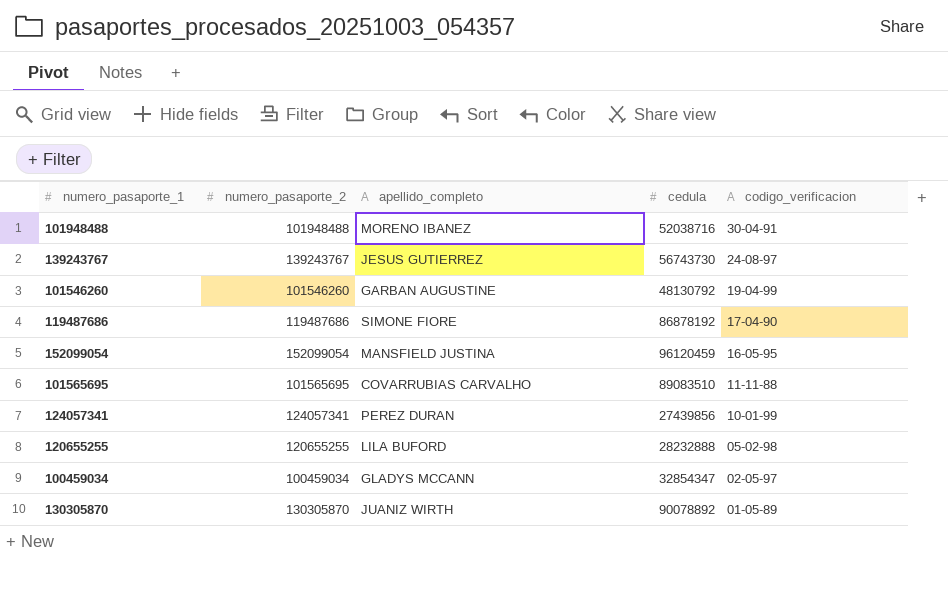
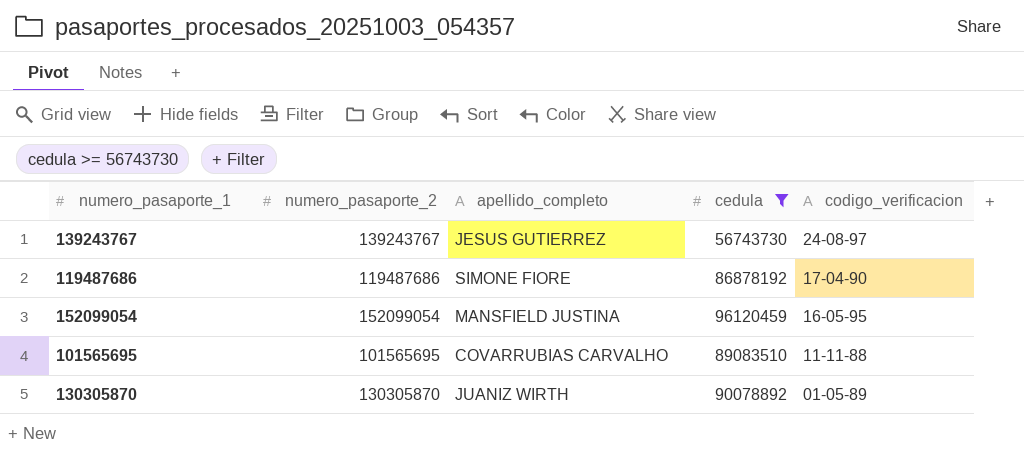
filter: none -> cedula >= 56743730

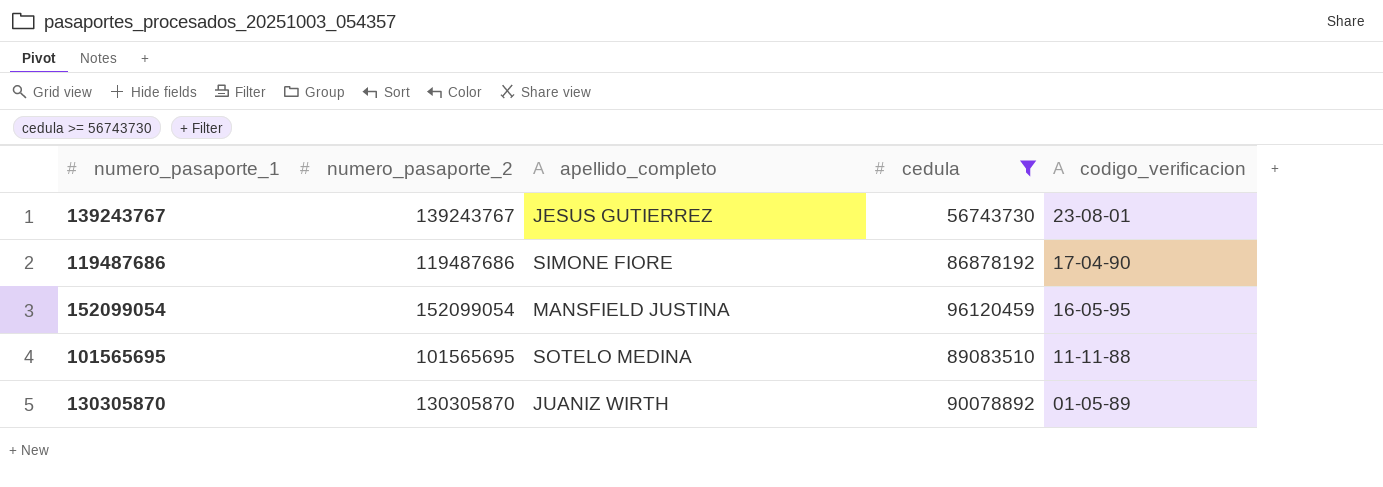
139243767 | codigo_verificacion: 24-08-97 -> 23-08-01
101565695 | apellido_completo: COVARRUBIAS CARVALHO -> SOTELO MEDINA

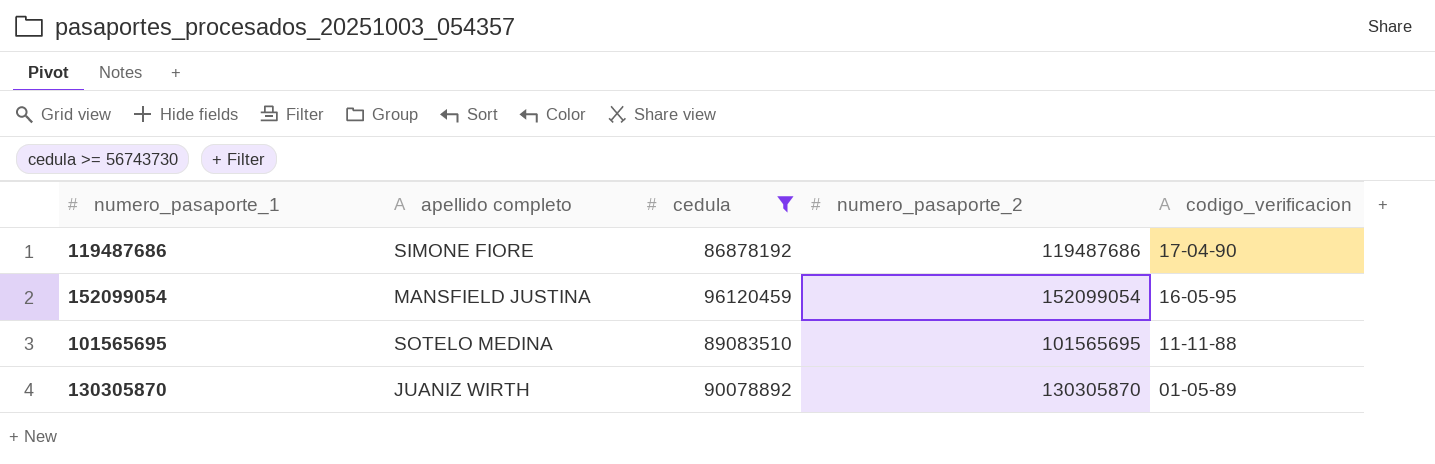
column name: apellido_completo -> apellido completo
column numero_pasaporte_2 | position: 2 -> 4
row 139243767: 139243767 | JESUS GUTIERREZ | 56743730 | 23-08-01 -> none

